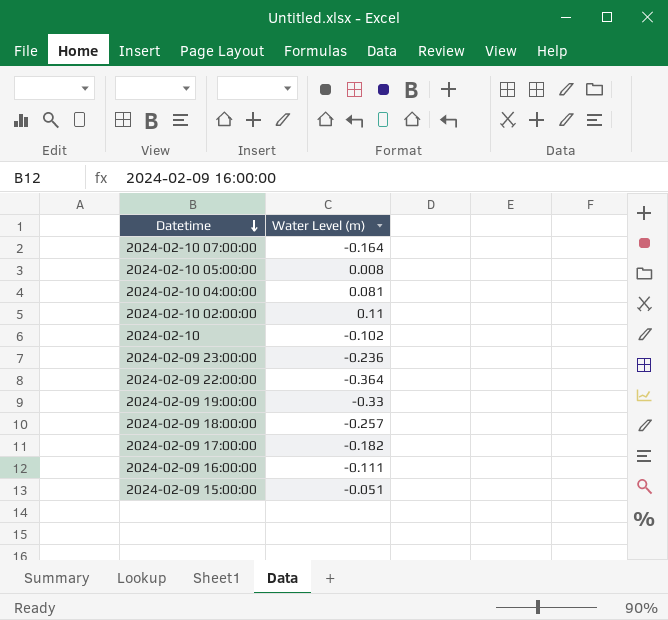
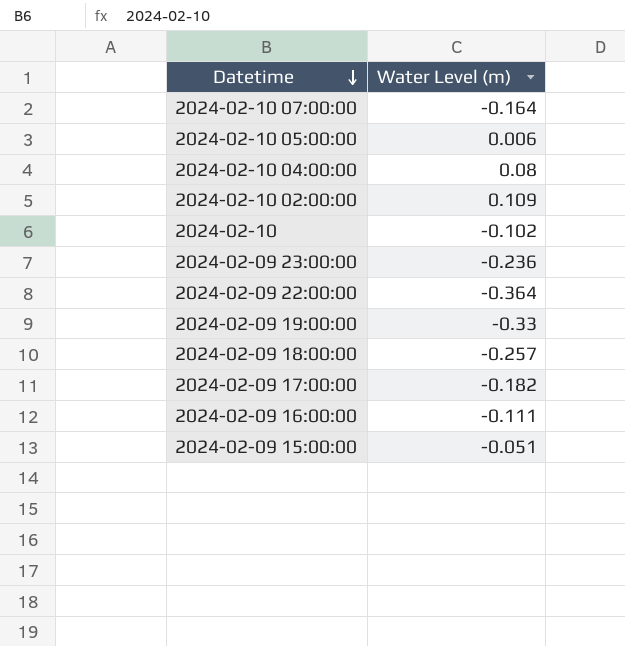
2024-02-10 05:00:00 | Water Level (m): 0.008 -> 0.006
2024-02-10 04:00:00 | Water Level (m): 0.081 -> 0.08
2024-02-10 02:00:00 | Water Level (m): 0.11 -> 0.109

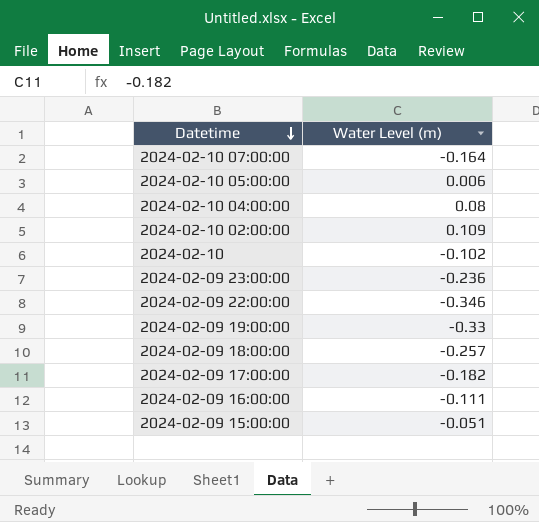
2024-02-09 22:00:00 | Water Level (m): -0.364 -> -0.346

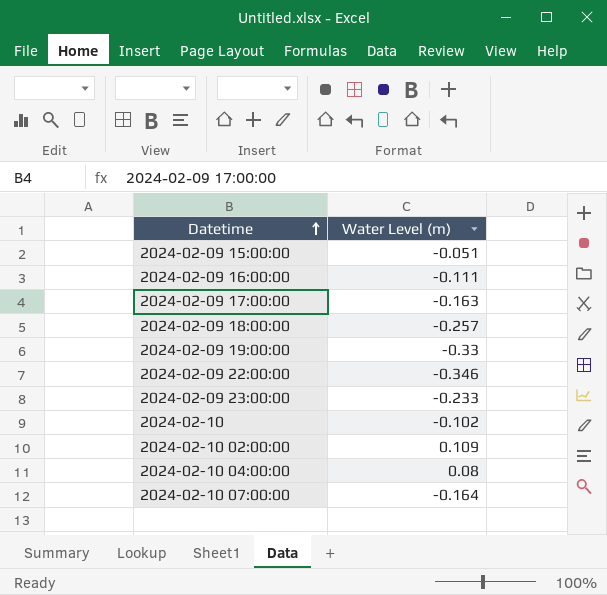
row order: Datetime descending -> Datetime ascending
row 2024-02-10 05:00:00: 0.006 -> none
2024-02-09 17:00:00 | Water Level (m): -0.182 -> -0.163
2024-02-09 23:00:00 | Water Level (m): -0.236 -> -0.233

